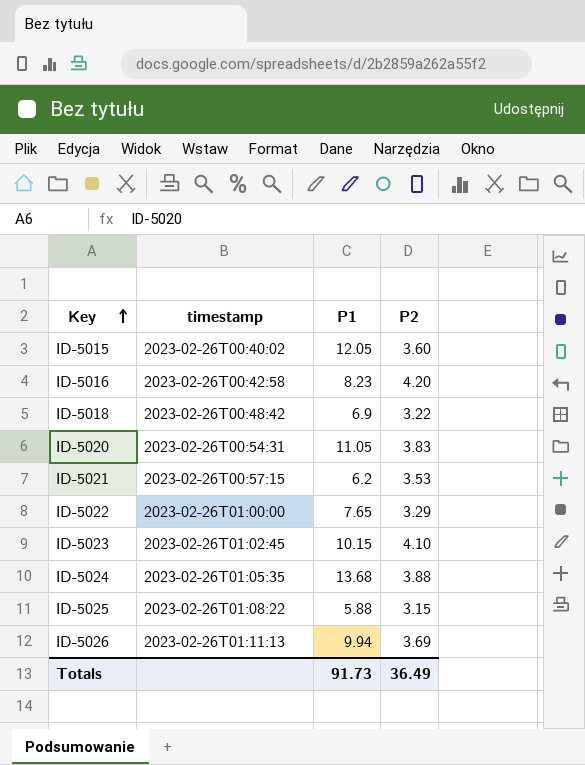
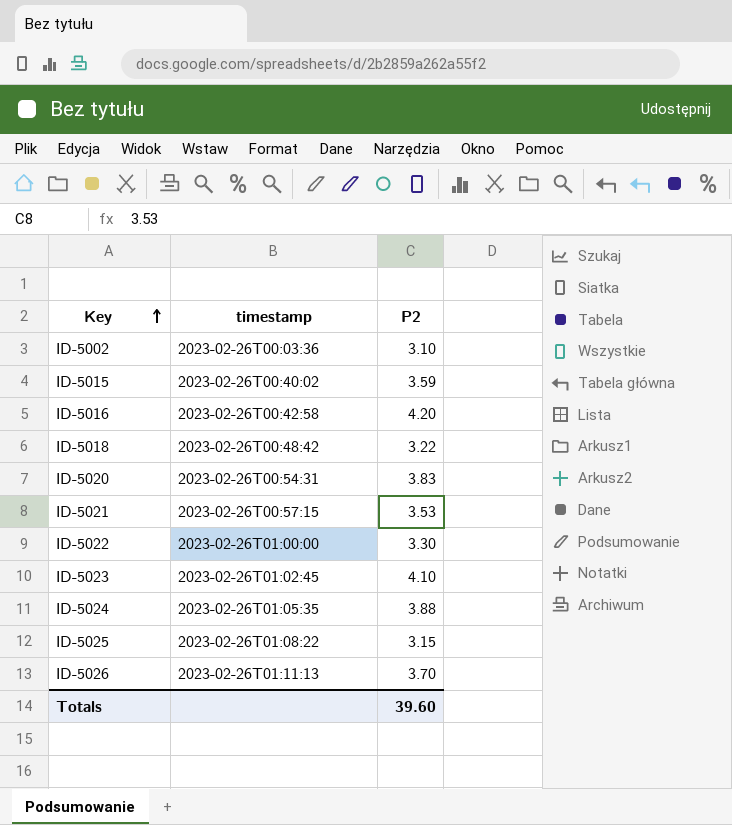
column P1 | position: 3 -> none
row ID-5002: none -> 2023-02-26T00:03:36 | 3.10
ID-5015 | P2: 3.60 -> 3.59
ID-5022 | P2: 3.29 -> 3.30
ID-5026 | P2: 3.69 -> 3.70
Totals | P2: 36.49 -> 39.60

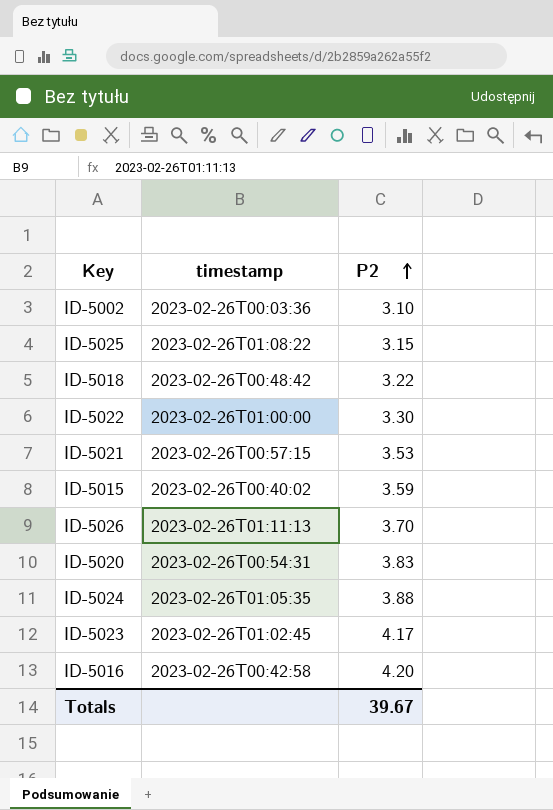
row order: Key ascending -> P2 ascending
ID-5023 | P2: 4.10 -> 4.17
Totals | P2: 39.60 -> 39.67

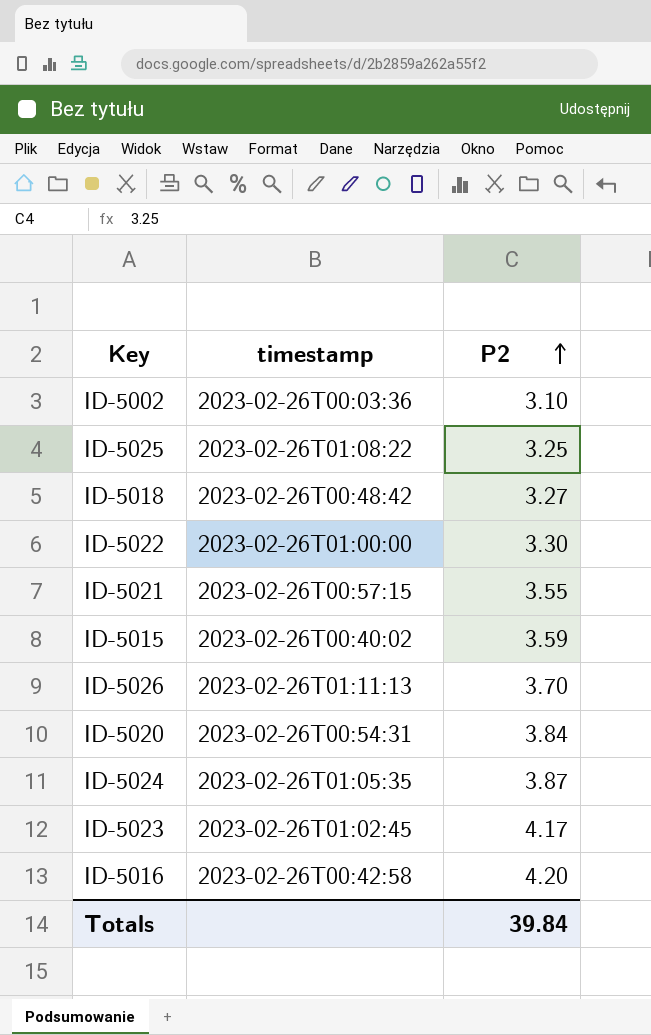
ID-5025 | P2: 3.15 -> 3.25
ID-5018 | P2: 3.22 -> 3.27
ID-5021 | P2: 3.53 -> 3.55
ID-5020 | P2: 3.83 -> 3.84
ID-5024 | P2: 3.88 -> 3.87
Totals | P2: 39.67 -> 39.84

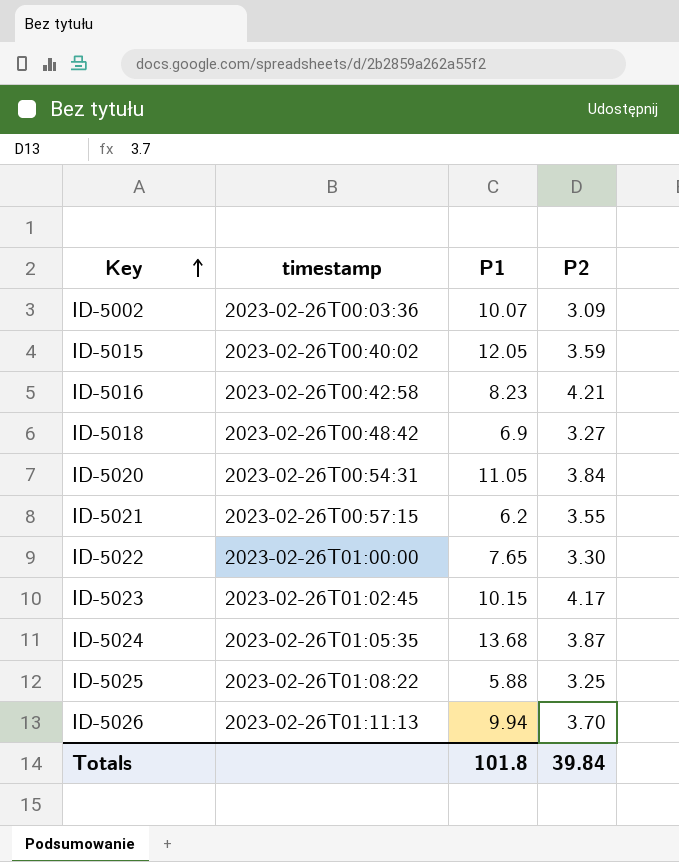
row order: P2 ascending -> Key ascending
column P1 | position: none -> 3
ID-5002 | P2: 3.10 -> 3.09
ID-5016 | P2: 4.20 -> 4.21

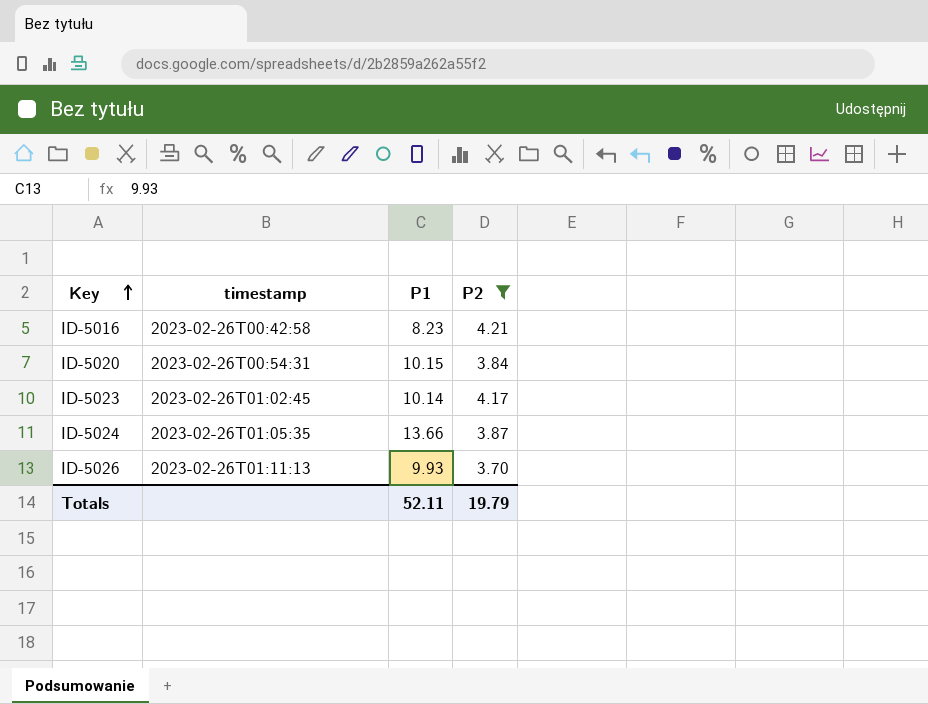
filter: none -> P2 >= 3.70
ID-5020 | P1: 11.05 -> 10.15
ID-5023 | P1: 10.15 -> 10.14
ID-5024 | P1: 13.68 -> 13.66
ID-5026 | P1: 9.94 -> 9.93
Totals | P1: 101.8 -> 52.11
Totals | P2: 39.84 -> 19.79

